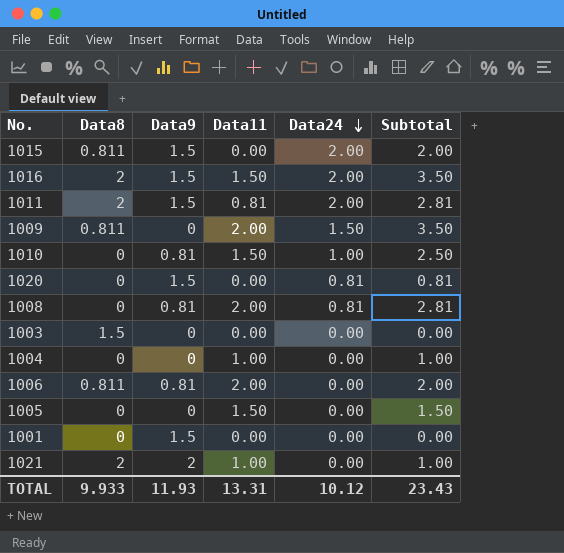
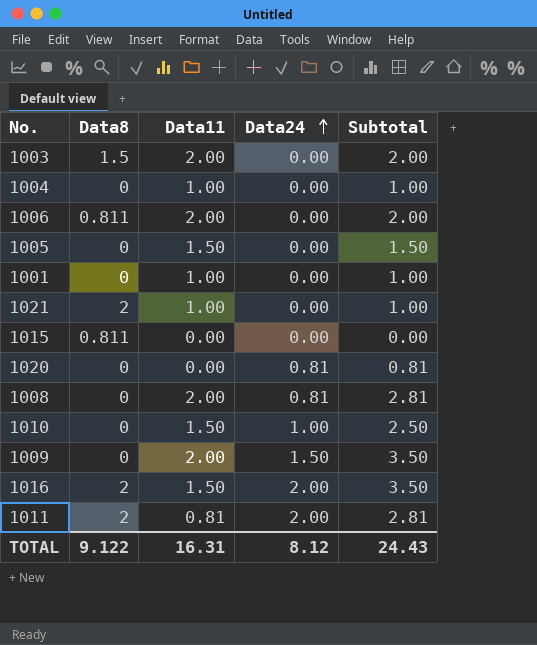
row order: Data24 descending -> Data24 ascending
column Data9 | position: 3 -> none
1003 | Data11: 0.00 -> 2.00
1003 | Subtotal: 0.00 -> 2.00
1001 | Data11: 0.00 -> 1.00
1001 | Subtotal: 0.00 -> 1.00
1015 | Data24: 2.00 -> 0.00
1015 | Subtotal: 2.00 -> 0.00
1009 | Data8: 0.811 -> 0
TOTAL | Data8: 9.933 -> 9.122
TOTAL | Data11: 13.31 -> 16.31
TOTAL | Data24: 10.12 -> 8.12
TOTAL | Subtotal: 23.43 -> 24.43

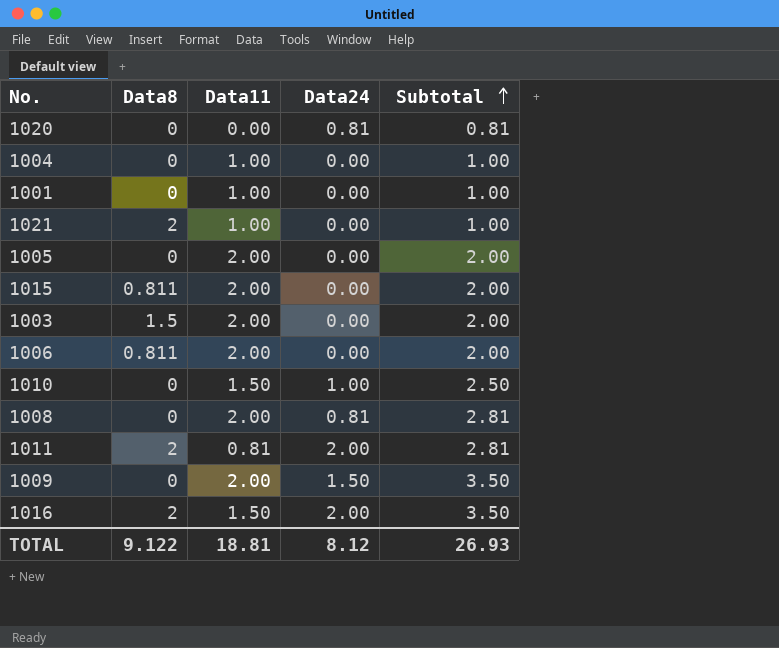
row order: Data24 ascending -> Subtotal ascending
1005 | Data11: 1.50 -> 2.00
1005 | Subtotal: 1.50 -> 2.00
1015 | Data11: 0.00 -> 2.00
1015 | Subtotal: 0.00 -> 2.00
TOTAL | Data11: 16.31 -> 18.81
TOTAL | Subtotal: 24.43 -> 26.93

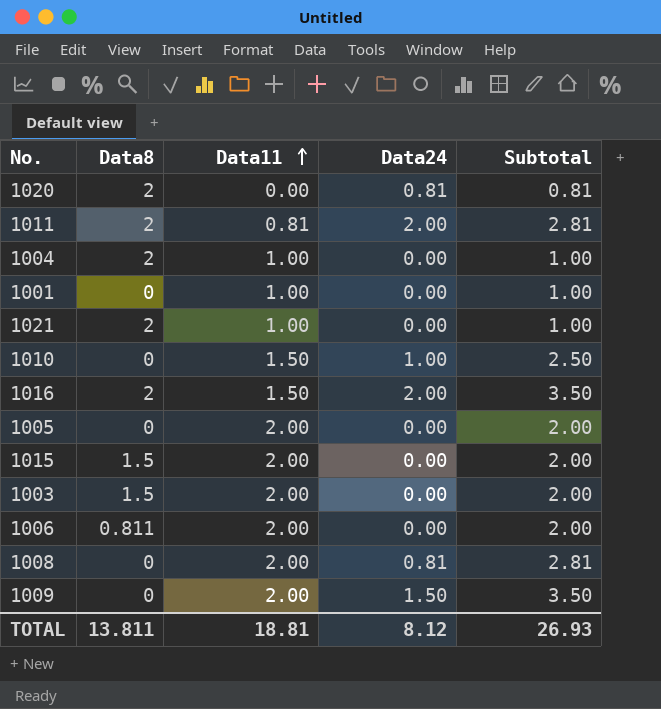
row order: Subtotal ascending -> Data11 ascending
1020 | Data8: 0 -> 2
1004 | Data8: 0 -> 2
1015 | Data8: 0.811 -> 1.5
TOTAL | Data8: 9.122 -> 13.811

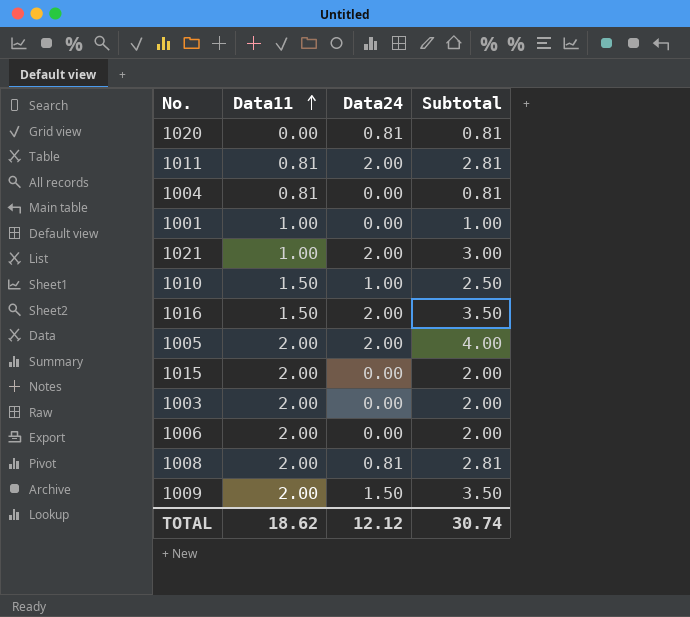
column Data8 | position: 2 -> none
1004 | Data11: 1.00 -> 0.81
1004 | Subtotal: 1.00 -> 0.81
1021 | Data24: 0.00 -> 2.00
1021 | Subtotal: 1.00 -> 3.00
1005 | Data24: 0.00 -> 2.00
1005 | Subtotal: 2.00 -> 4.00
TOTAL | Data11: 18.81 -> 18.62
TOTAL | Data24: 8.12 -> 12.12
TOTAL | Subtotal: 26.93 -> 30.74

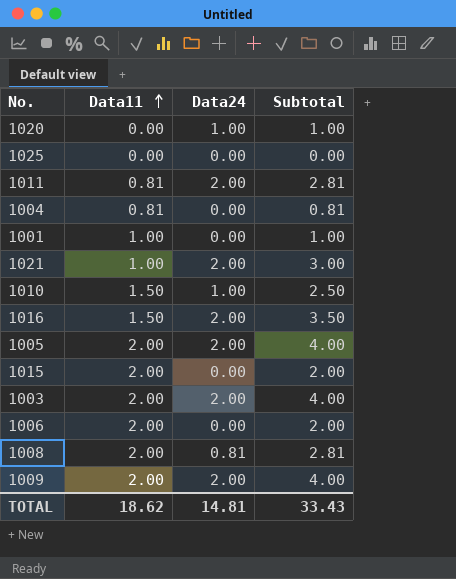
1020 | Data24: 0.81 -> 1.00
1020 | Subtotal: 0.81 -> 1.00
row 1025: none -> 0.00 | 0.00 | 0.00
1003 | Data24: 0.00 -> 2.00
1003 | Subtotal: 2.00 -> 4.00
1009 | Data24: 1.50 -> 2.00
1009 | Subtotal: 3.50 -> 4.00
TOTAL | Data24: 12.12 -> 14.81
TOTAL | Subtotal: 30.74 -> 33.43

